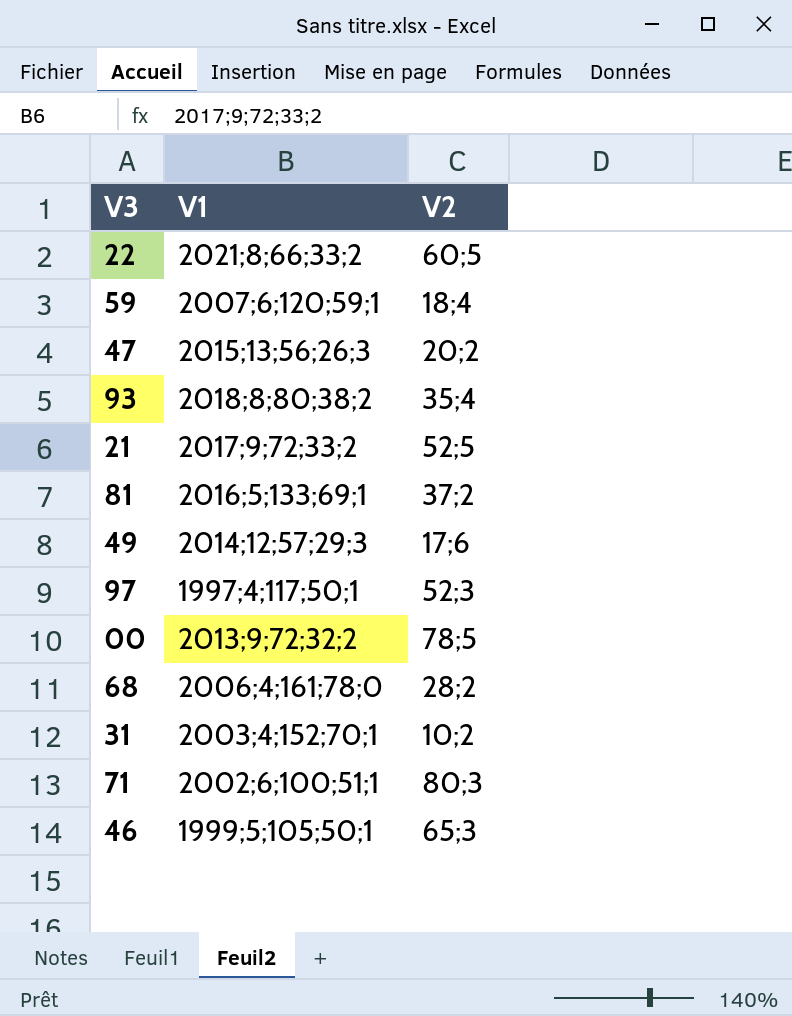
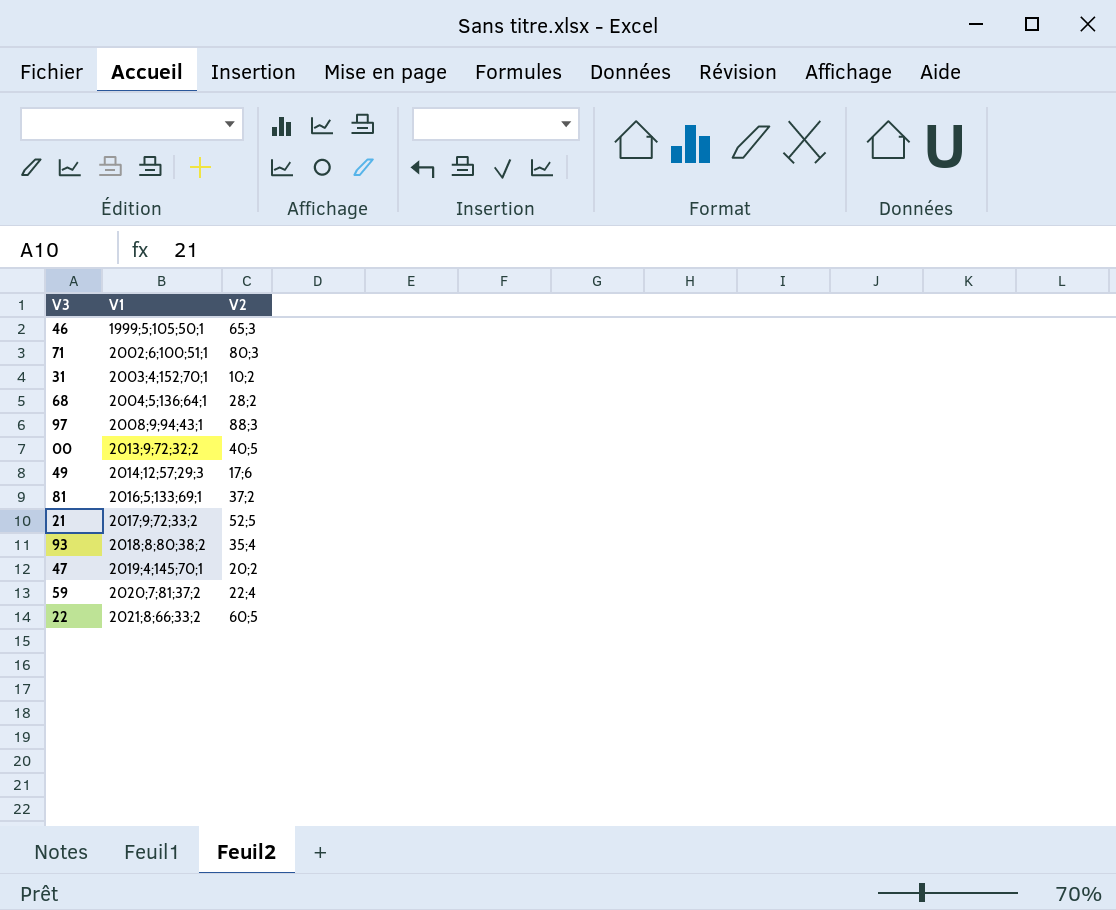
row order: none -> V1 ascending
68 | V1: 2006;4;161;78;0 -> 2004;5;136;64;1
97 | V1: 1997;4;117;50;1 -> 2008;9;94;43;1
97 | V2: 52;3 -> 88;3
00 | V2: 78;5 -> 40;5
47 | V1: 2015;13;56;26;3 -> 2019;4;145;70;1
59 | V1: 2007;6;120;59;1 -> 2020;7;81;37;2
59 | V2: 18;4 -> 22;4

